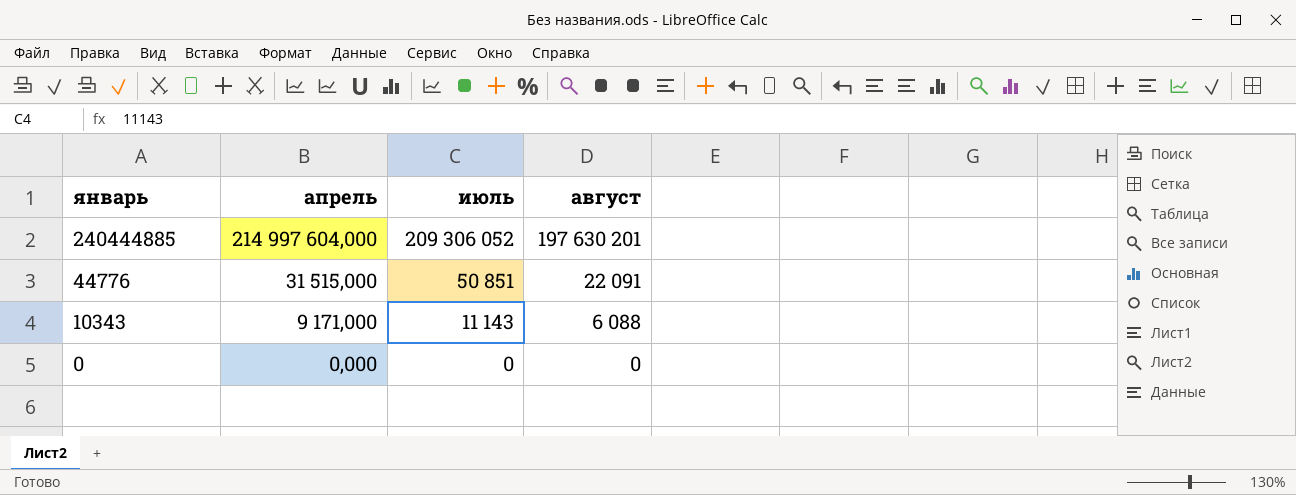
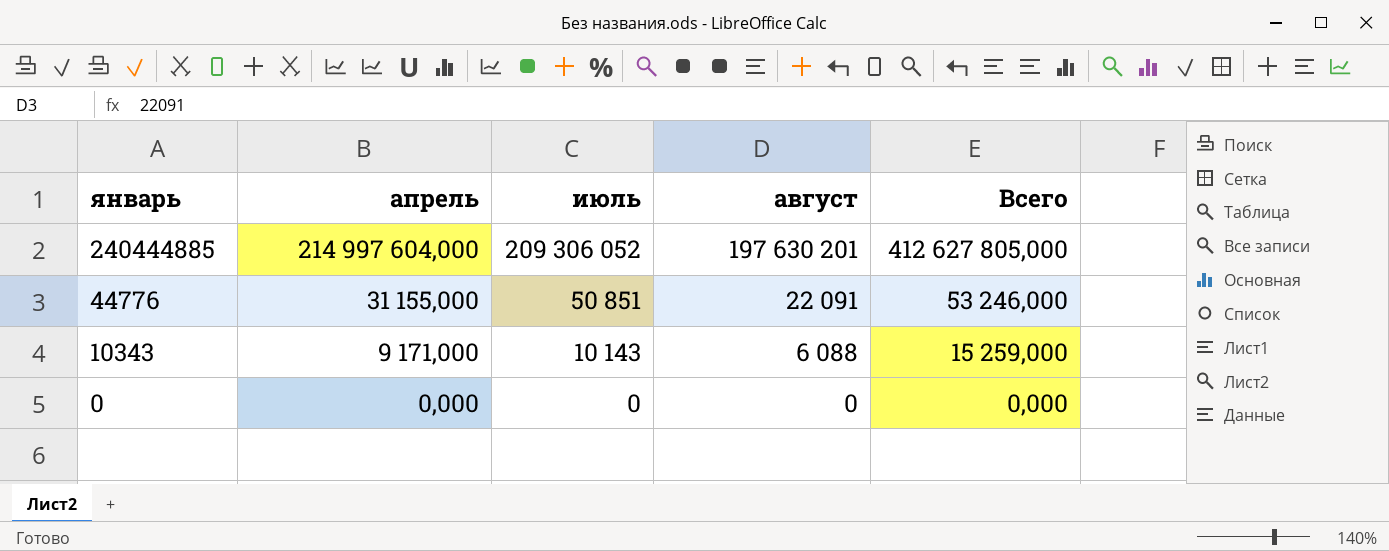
column Всего | formula: none -> [апрель] + [август]
44776 | апрель: 31 515,000 -> 31 155,000
10343 | июль: 11 143 -> 10 143

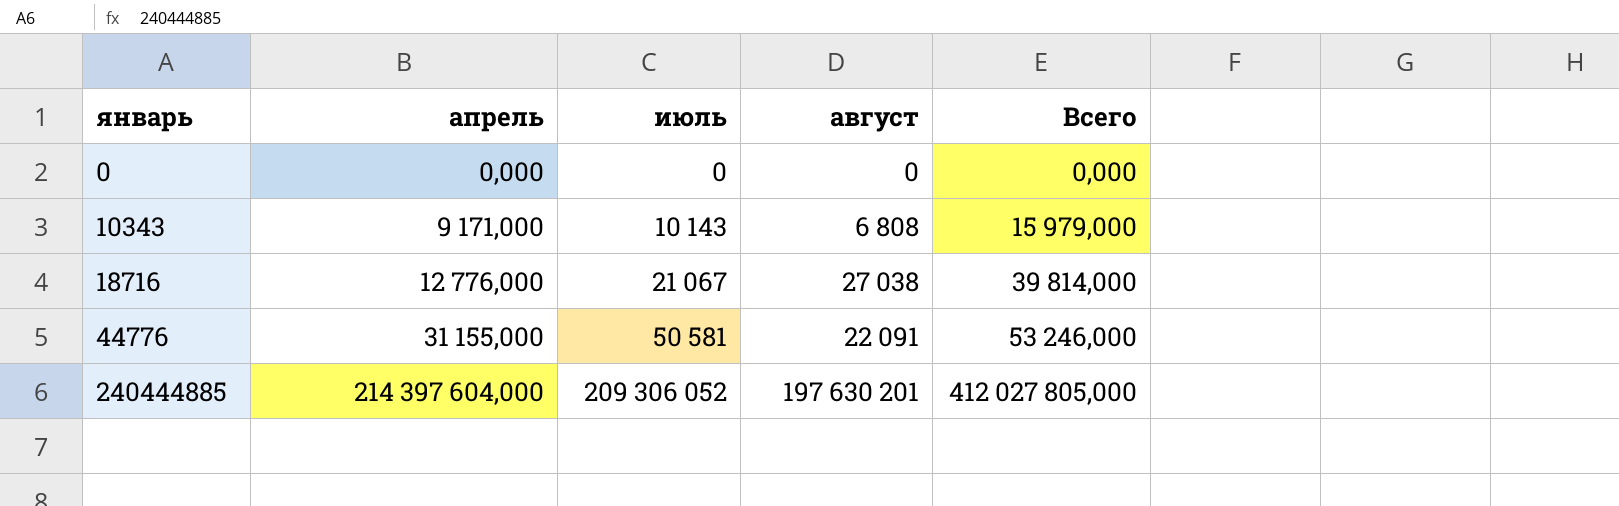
row order: январь descending -> январь ascending
10343 | август: 6 088 -> 6 808
10343 | Всего: 15 259,000 -> 15 979,000
row 18716: none -> 12 776,000 | 21 067 | 27 038 | 39 814,000
44776 | июль: 50 851 -> 50 581
240444885 | апрель: 214 997 604,000 -> 214 397 604,000
240444885 | Всего: 412 627 805,000 -> 412 027 805,000

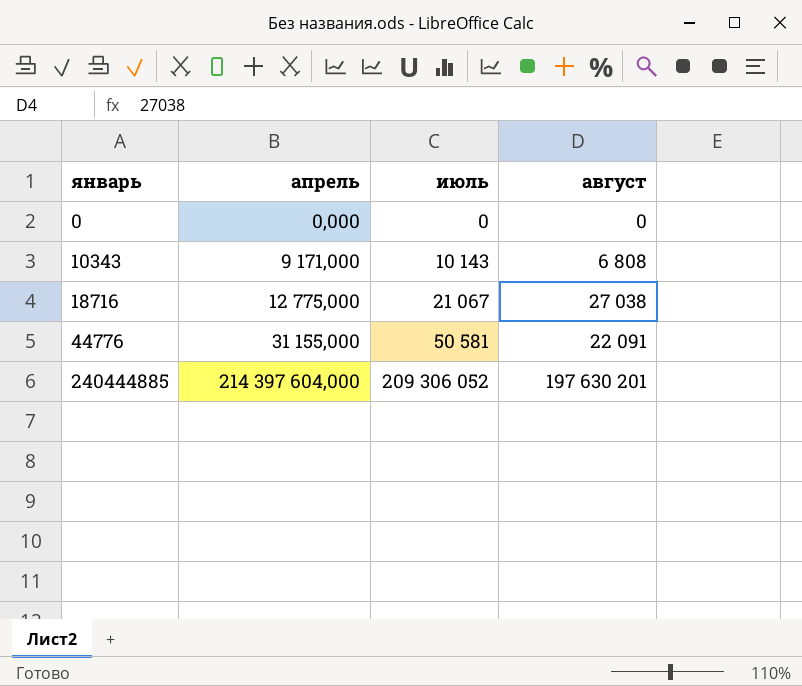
column Всего | formula: [апрель] + [август] -> none
18716 | апрель: 12 776,000 -> 12 775,000

